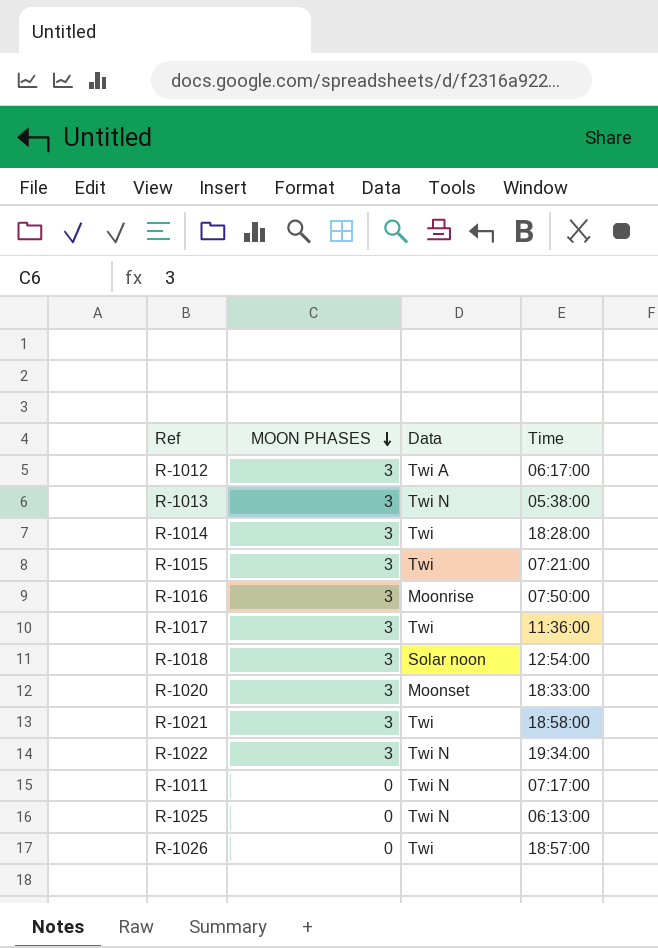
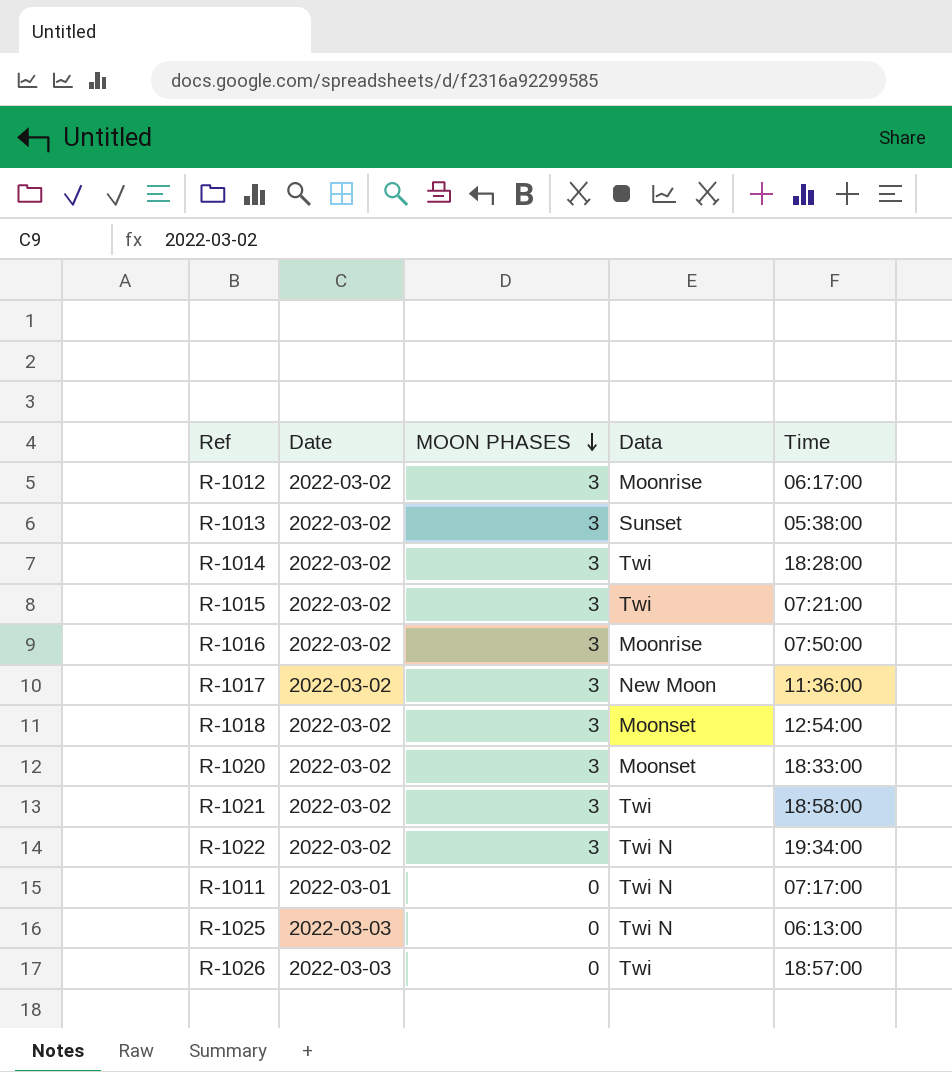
column Date | position: none -> 2
R-1012 | Data: Twi A -> Moonrise
R-1013 | Data: Twi N -> Sunset
R-1017 | Data: Twi -> New Moon
R-1018 | Data: Solar noon -> Moonset

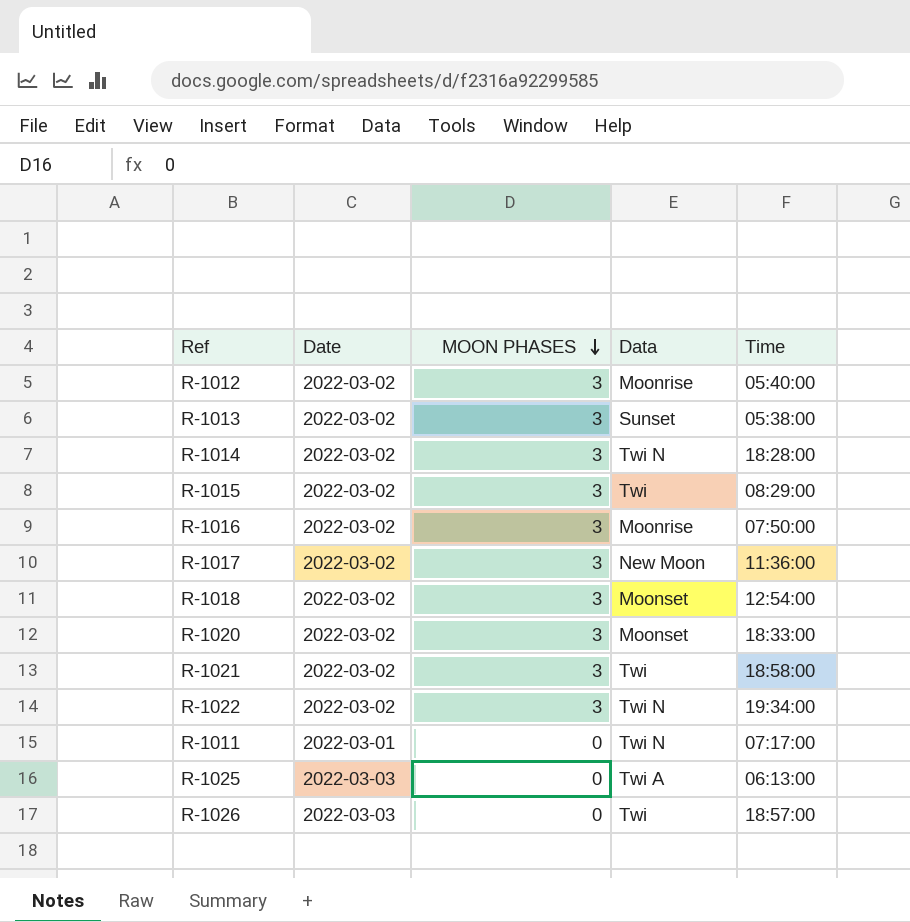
R-1012 | Time: 06:17:00 -> 05:40:00
R-1014 | Data: Twi -> Twi N
R-1015 | Time: 07:21:00 -> 08:29:00
R-1025 | Data: Twi N -> Twi A

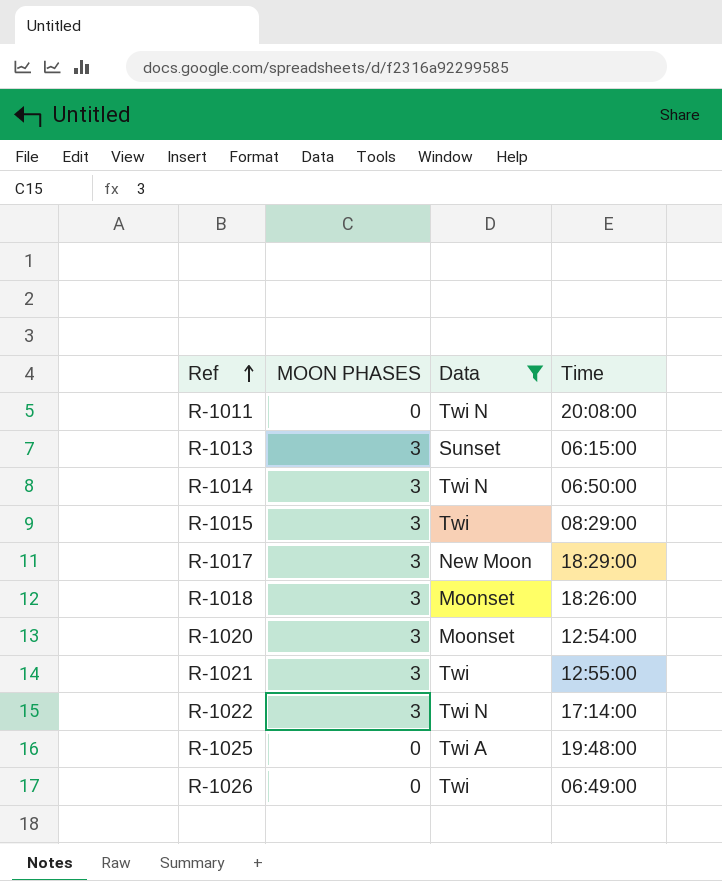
filter: none -> Data != Moonrise
row order: MOON PHASES descending -> Ref ascending
column Date | position: 2 -> none
R-1011 | Time: 07:17:00 -> 20:08:00
R-1013 | Time: 05:38:00 -> 06:15:00
R-1014 | Time: 18:28:00 -> 06:50:00
R-1017 | Time: 11:36:00 -> 18:29:00
R-1018 | Time: 12:54:00 -> 18:26:00
R-1020 | Time: 18:33:00 -> 12:54:00
R-1021 | Time: 18:58:00 -> 12:55:00
R-1022 | Time: 19:34:00 -> 17:14:00
R-1025 | Time: 06:13:00 -> 19:48:00
R-1026 | Time: 18:57:00 -> 06:49:00

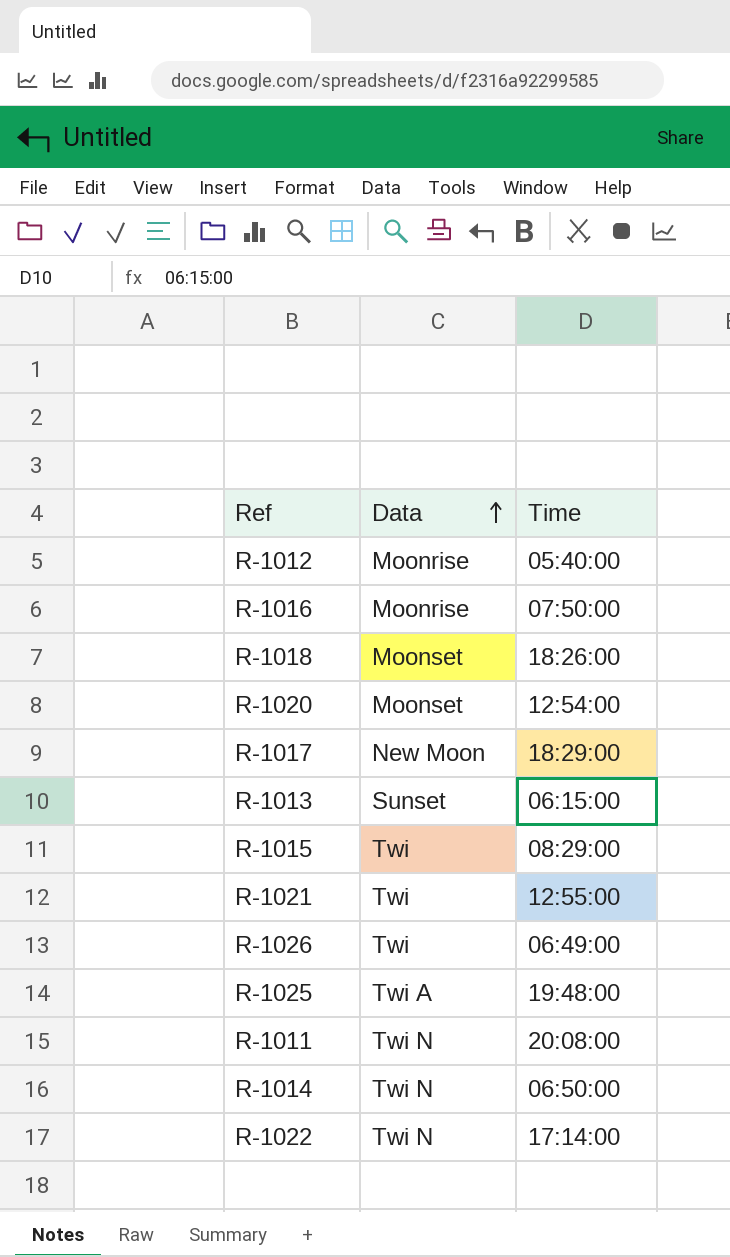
filter: Data != Moonrise -> none
row order: Ref ascending -> Data ascending
column MOON PHASES | position: 2 -> none

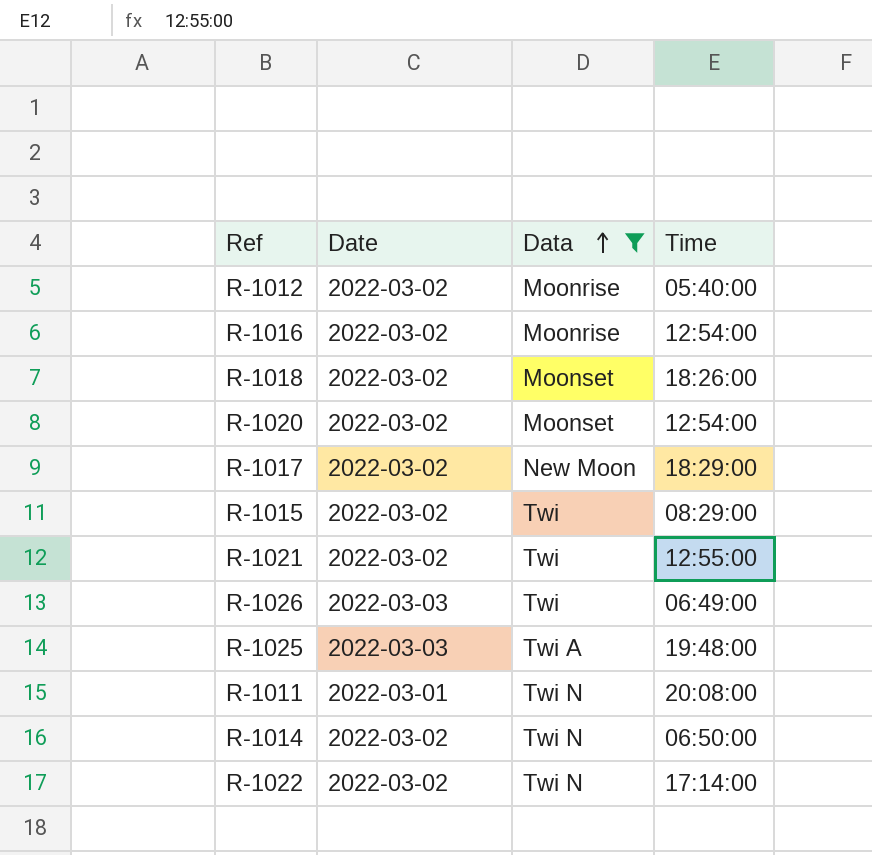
filter: none -> Data != Sunset
column Date | position: none -> 2
R-1016 | Time: 07:50:00 -> 12:54:00

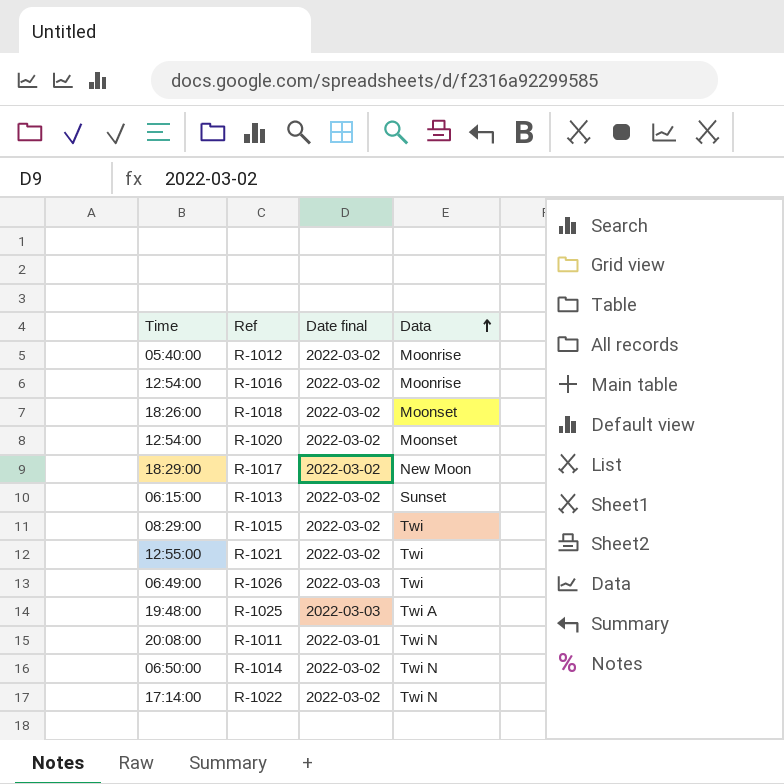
filter: Data != Sunset -> none
column Time | position: 4 -> 1
column name: Date -> Date final

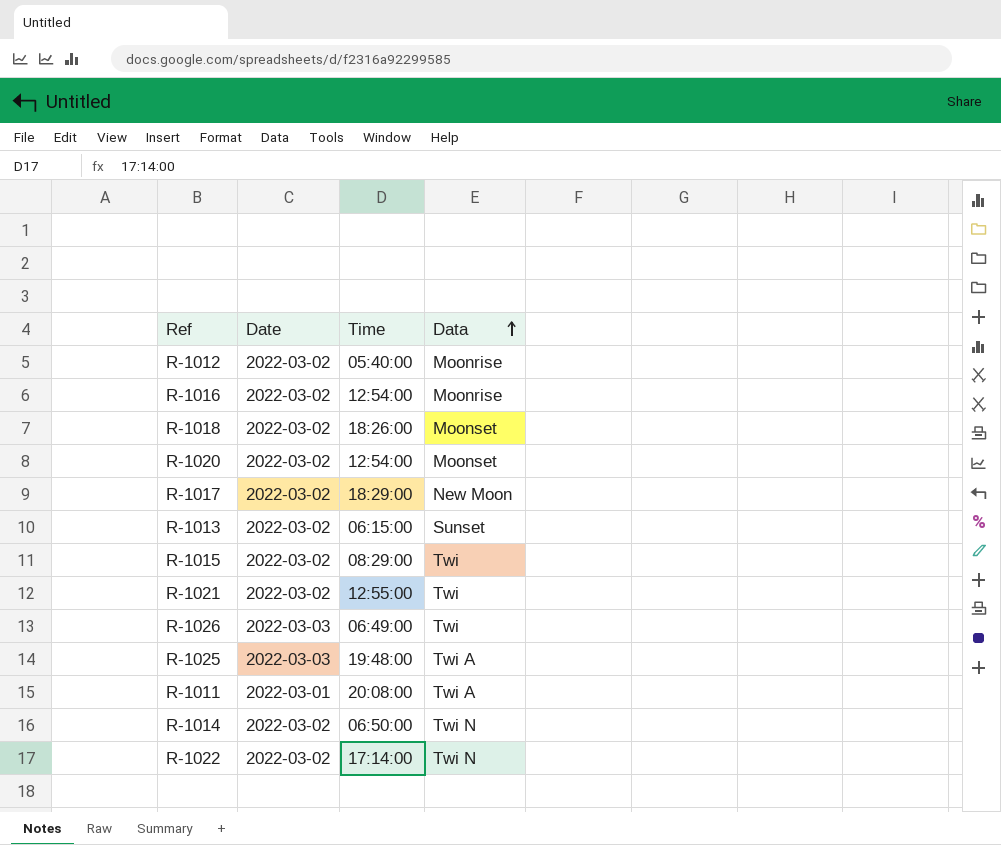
column name: Date final -> Date
column Time | position: 1 -> 3
R-1011 | Data: Twi N -> Twi A

